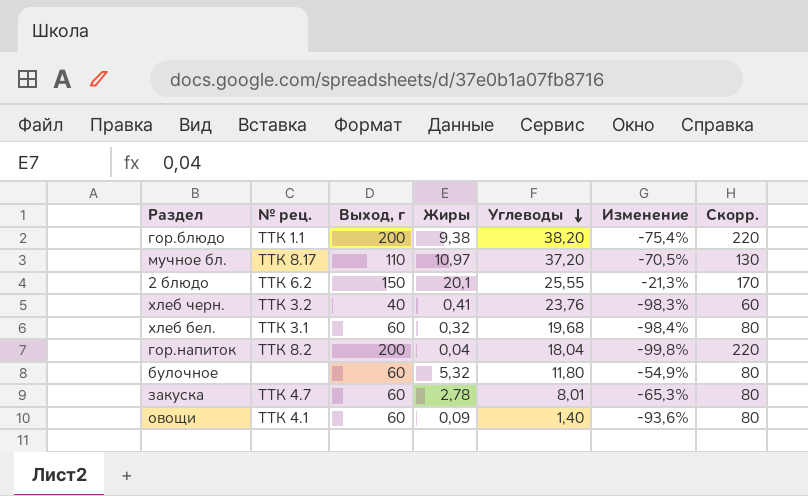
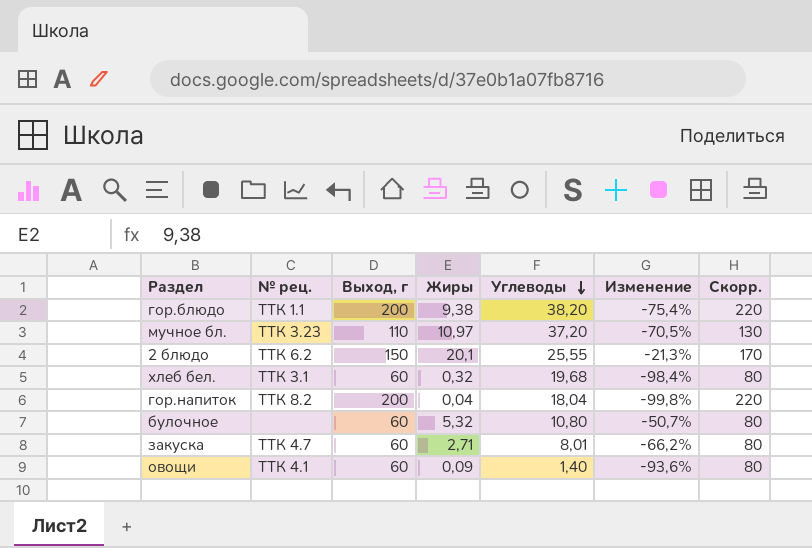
row хлеб черн.: ТТК 3.2 | 40 | 0,41 | 23,76 | -98,3% | 60 -> none
мучное бл. | № рец.: ТТК 8.17 -> ТТК 3.23
булочное | Углеводы: 11,80 -> 10,80
булочное | Изменение: -54,9% -> -50,7%
закуска | Жиры: 2,78 -> 2,71
закуска | Изменение: -65,3% -> -66,2%

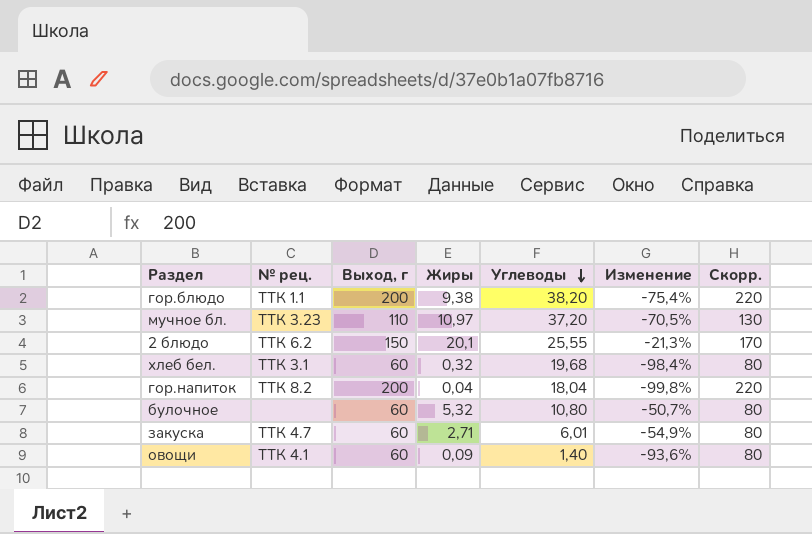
закуска | Углеводы: 8,01 -> 6,01
закуска | Изменение: -66,2% -> -54,9%

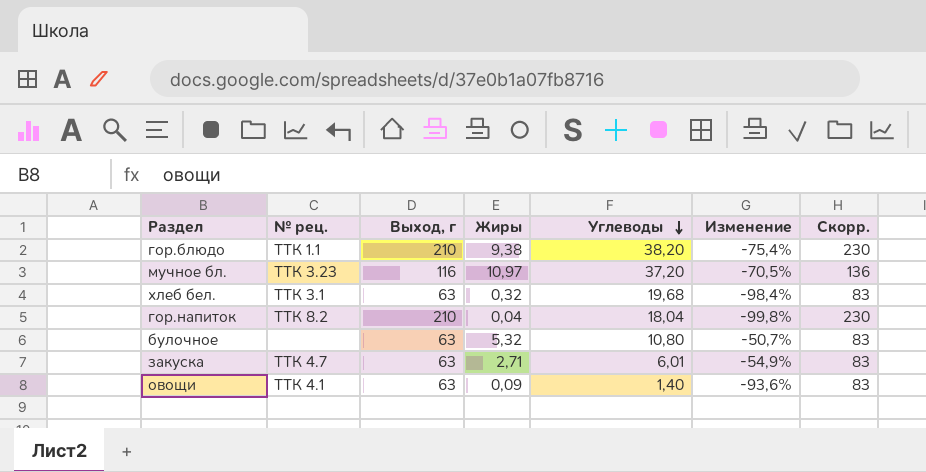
row 2 блюдо: ТТК 6.2 | 150 | 20,1 | 25,55 | -21,3% | 170 -> none
гор.блюдо | Выход, г: 200 -> 210
гор.блюдо | Скорр.: 220 -> 230
мучное бл. | Выход, г: 110 -> 116
мучное бл. | Скорр.: 130 -> 136
хлеб бел. | Выход, г: 60 -> 63
хлеб бел. | Скорр.: 80 -> 83
гор.напиток | Выход, г: 200 -> 210
гор.напиток | Скорр.: 220 -> 230
булочное | Выход, г: 60 -> 63
булочное | Скорр.: 80 -> 83
закуска | Выход, г: 60 -> 63
закуска | Скорр.: 80 -> 83
овощи | Выход, г: 60 -> 63
овощи | Скорр.: 80 -> 83

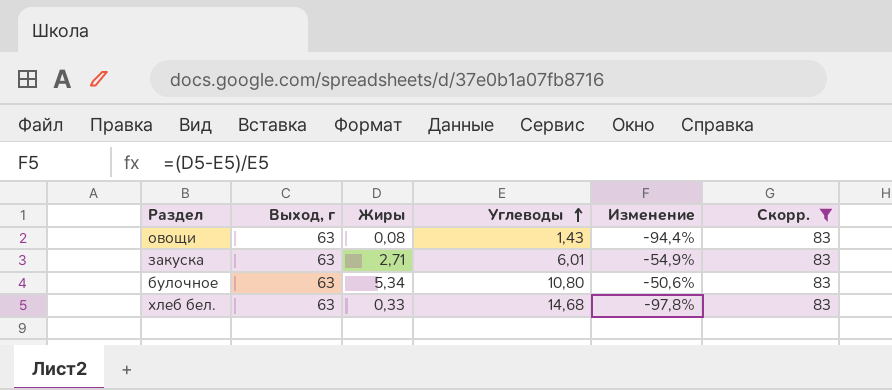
filter: none -> Скорр. = 83
row order: Углеводы descending -> Углеводы ascending
column № рец. | position: 2 -> none
овощи | Жиры: 0,09 -> 0,08
овощи | Углеводы: 1,40 -> 1,43
овощи | Изменение: -93,6% -> -94,4%
булочное | Жиры: 5,32 -> 5,34
булочное | Изменение: -50,7% -> -50,6%
хлеб бел. | Жиры: 0,32 -> 0,33
хлеб бел. | Углеводы: 19,68 -> 14,68
хлеб бел. | Изменение: -98,4% -> -97,8%

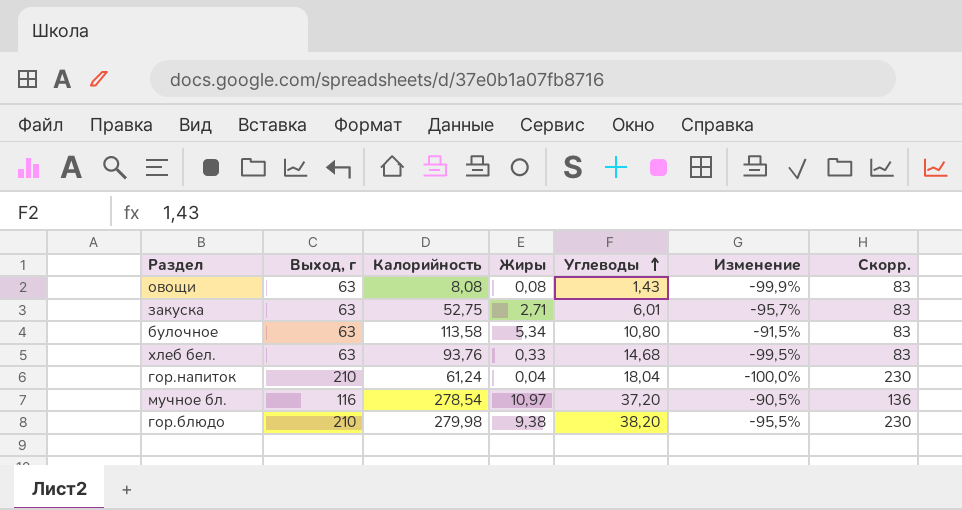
filter: Скорр. = 83 -> none
column Калорийность | position: none -> 3
column Изменение | formula: ([Жиры] - [Углеводы]) / [Углеводы] -> ([Жиры] - [Выход, г]) / [Выход, г]

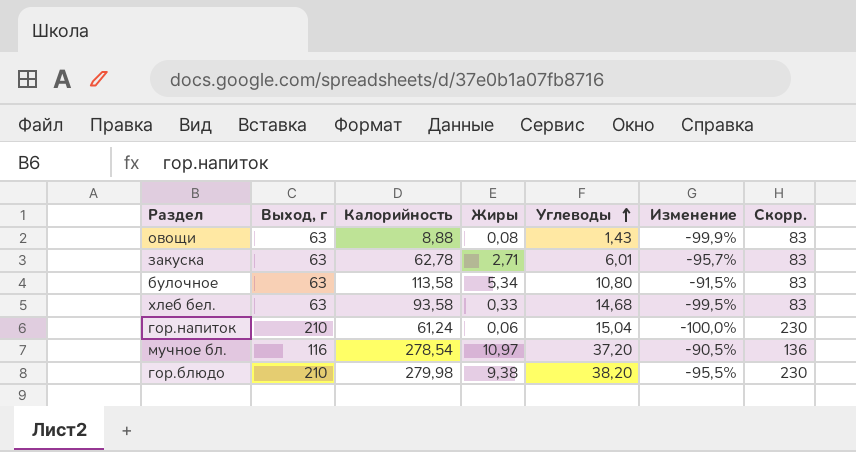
овощи | Калорийность: 8,08 -> 8,88
закуска | Калорийность: 52,75 -> 62,78
хлеб бел. | Калорийность: 93,76 -> 93,58
гор.напиток | Жиры: 0,04 -> 0,06
гор.напиток | Углеводы: 18,04 -> 15,04

